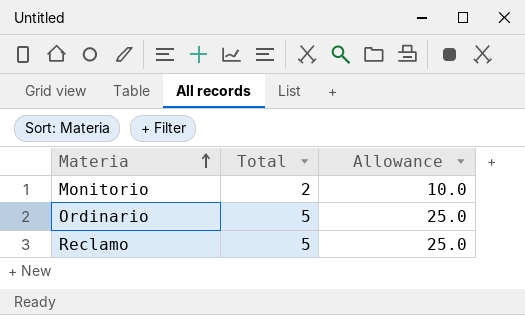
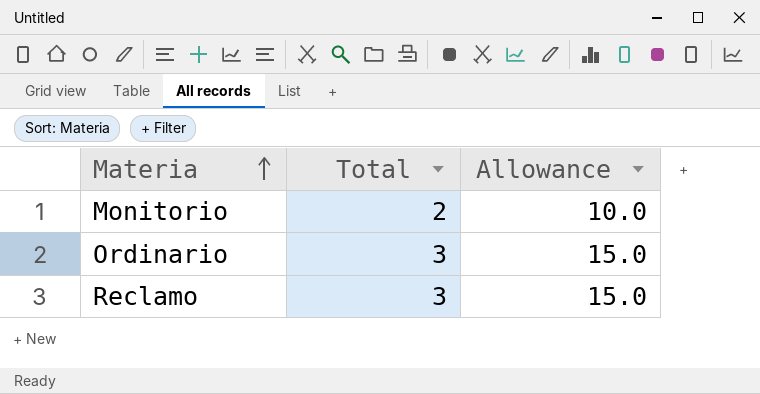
Ordinario | Total: 5 -> 3
Ordinario | Allowance: 25.0 -> 15.0
Reclamo | Total: 5 -> 3
Reclamo | Allowance: 25.0 -> 15.0

